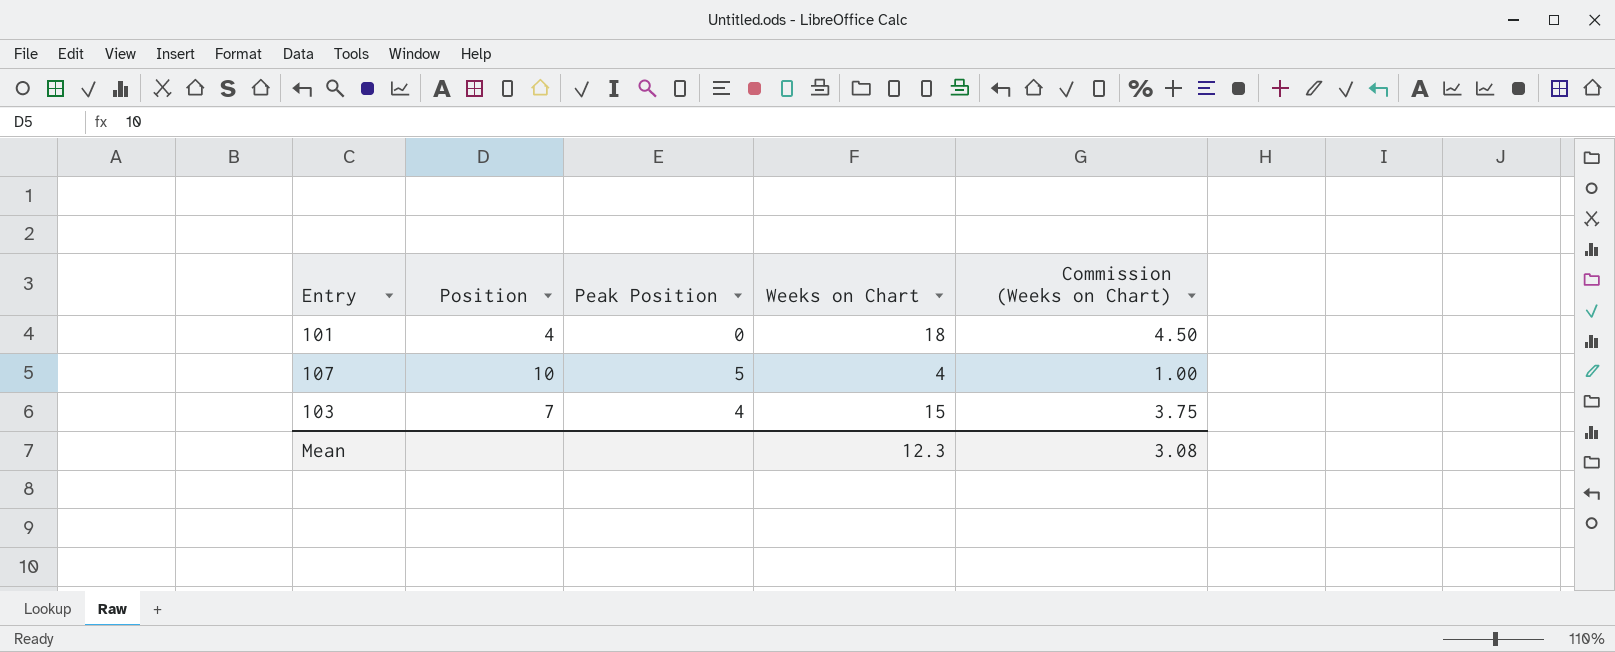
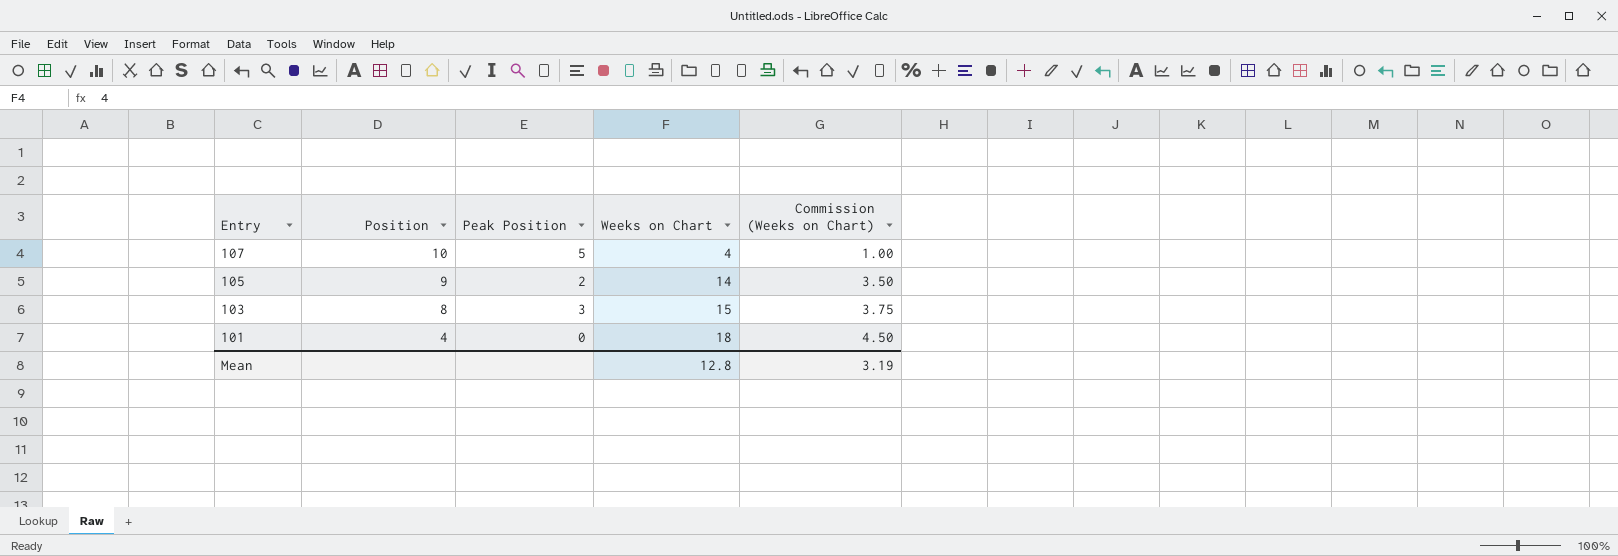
row order: none -> Entry descending
row 105: none -> 9 | 2 | 14 | 3.50
103 | Position: 7 -> 8
103 | Peak Position: 4 -> 3
Mean | Weeks on Chart: 12.3 -> 12.8
Mean | Commission (Weeks on Chart): 3.08 -> 3.19

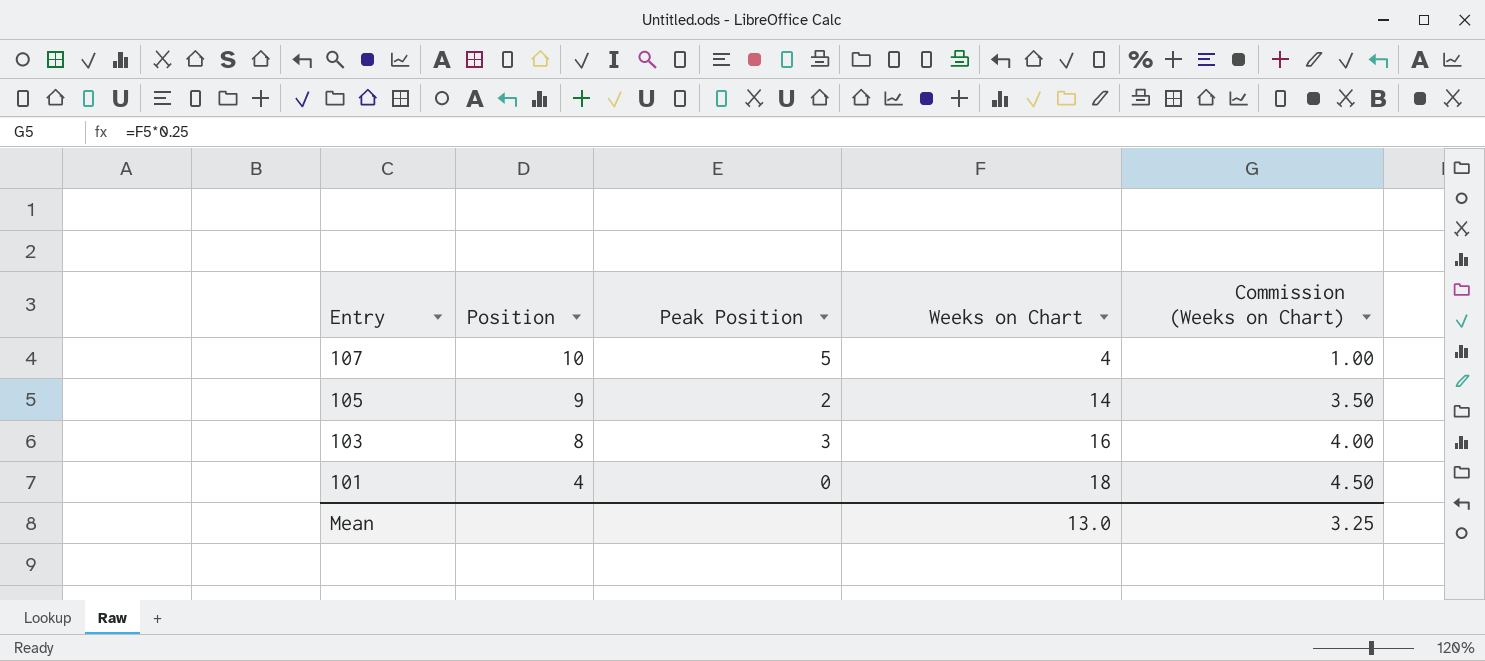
103 | Weeks on Chart: 15 -> 16
103 | Commission (Weeks on Chart): 3.75 -> 4.00
Mean | Weeks on Chart: 12.8 -> 13.0
Mean | Commission (Weeks on Chart): 3.19 -> 3.25

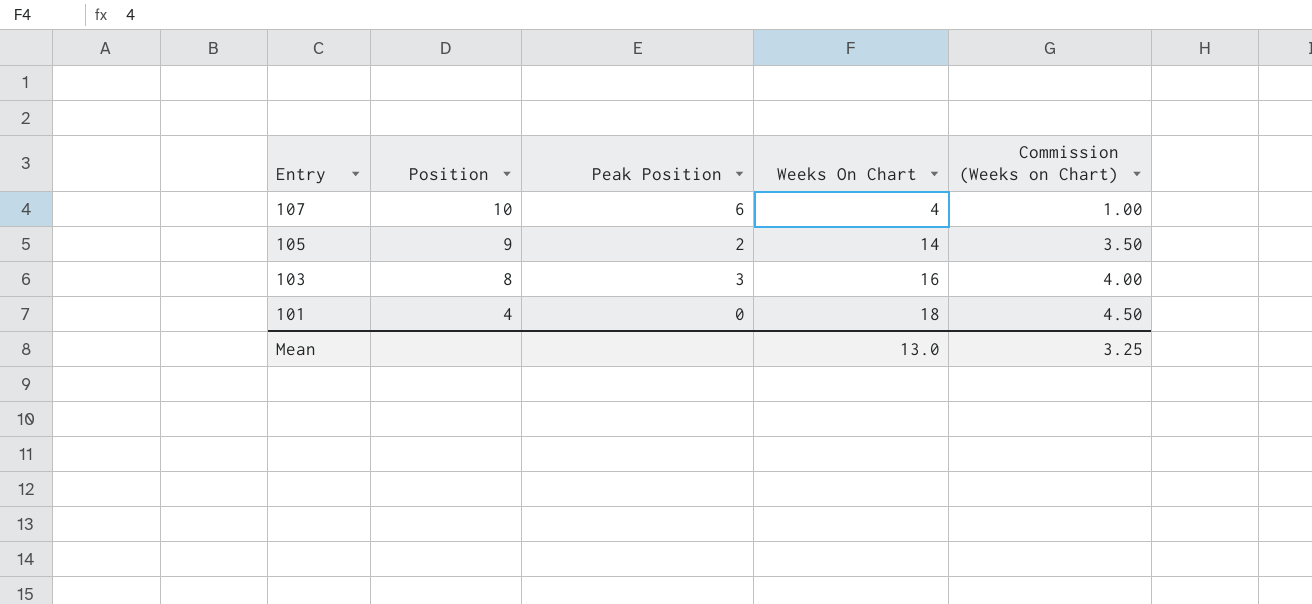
column name: Weeks on Chart -> Weeks On Chart
107 | Peak Position: 5 -> 6

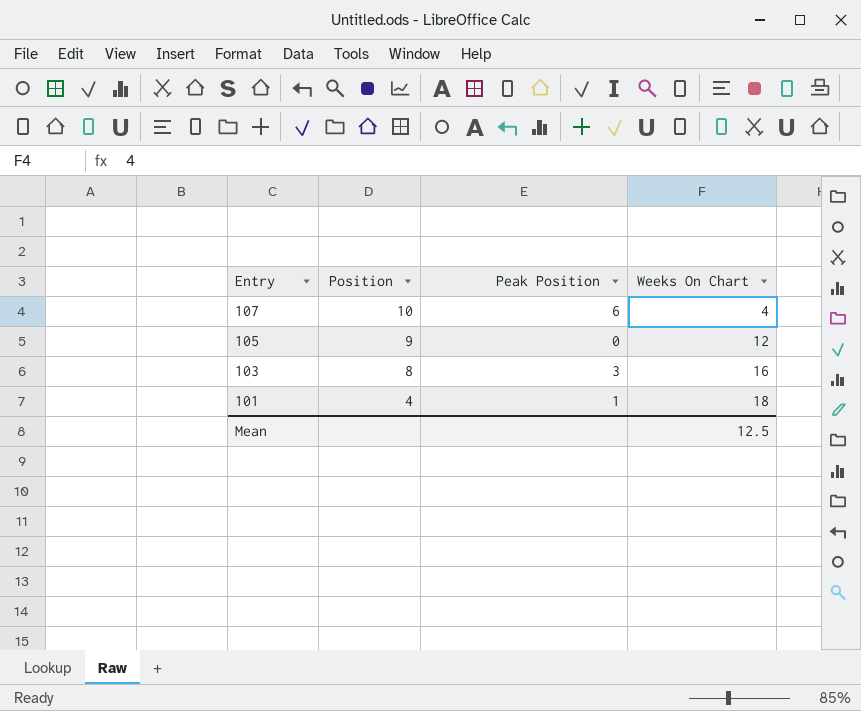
column Commission (Weeks on Chart) | formula: [Weeks On Chart] * 0.25 -> none
105 | Peak Position: 2 -> 0
105 | Weeks On Chart: 14 -> 12
101 | Peak Position: 0 -> 1
Mean | Weeks On Chart: 13.0 -> 12.5

